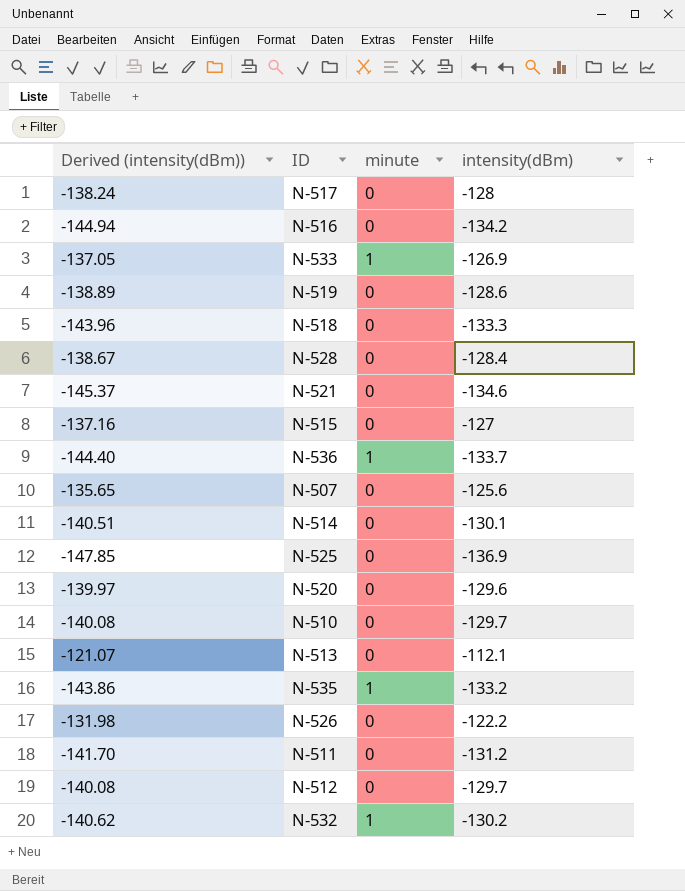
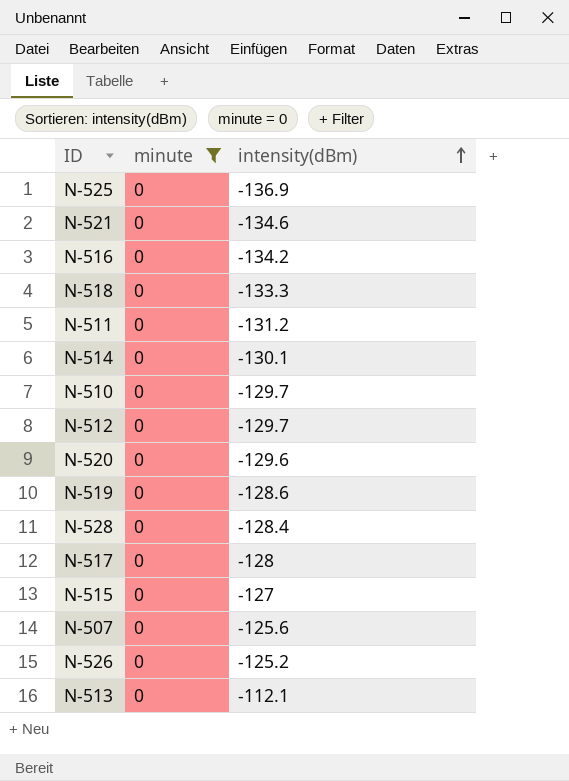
filter: none -> minute = 0
row order: none -> intensity(dBm) ascending
column Derived (intensity(dBm)) | formula: [intensity(dBm)] * 1.08 -> none
N-526 | intensity(dBm): -122.2 -> -125.2

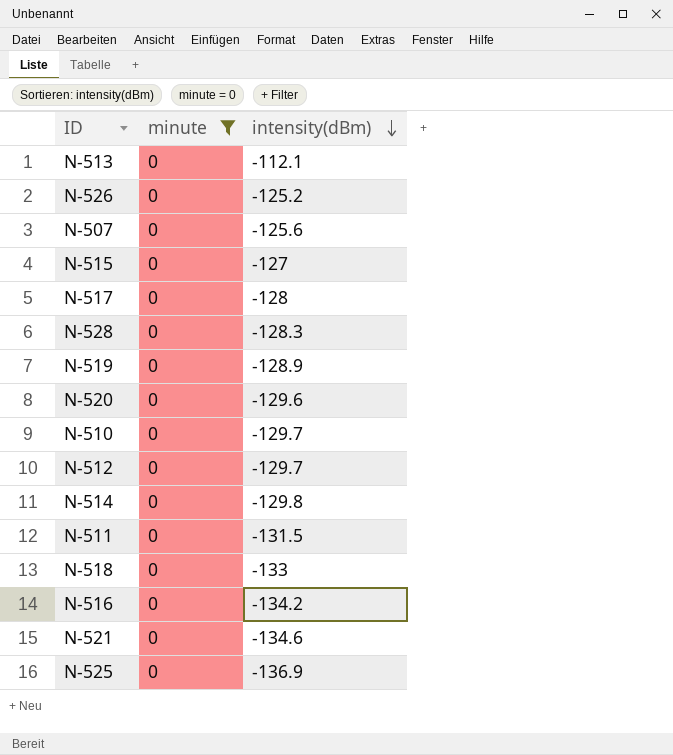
row order: intensity(dBm) ascending -> intensity(dBm) descending
N-528 | intensity(dBm): -128.4 -> -128.3
N-519 | intensity(dBm): -128.6 -> -128.9
N-514 | intensity(dBm): -130.1 -> -129.8
N-511 | intensity(dBm): -131.2 -> -131.5
N-518 | intensity(dBm): -133.3 -> -133

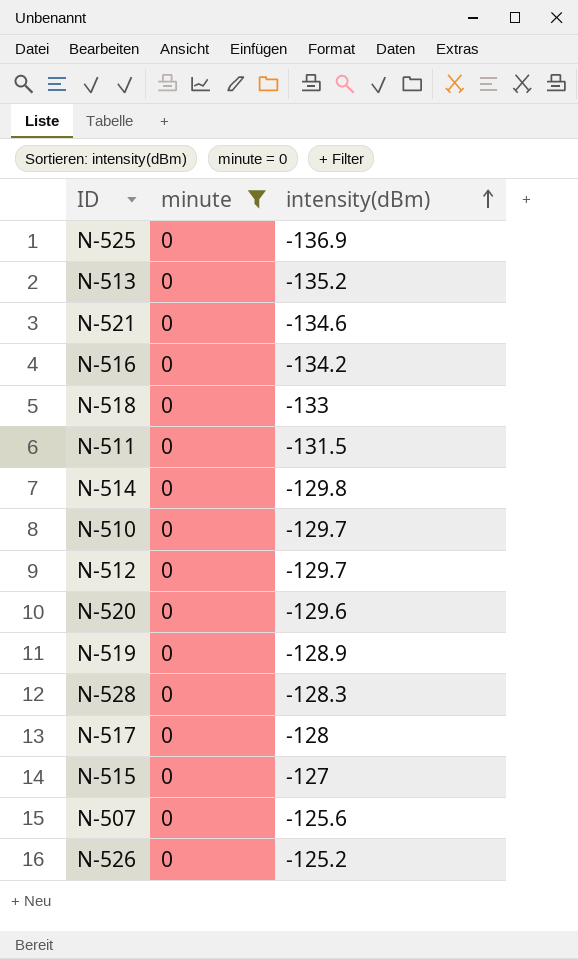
row order: intensity(dBm) descending -> intensity(dBm) ascending
N-513 | intensity(dBm): -112.1 -> -135.2

